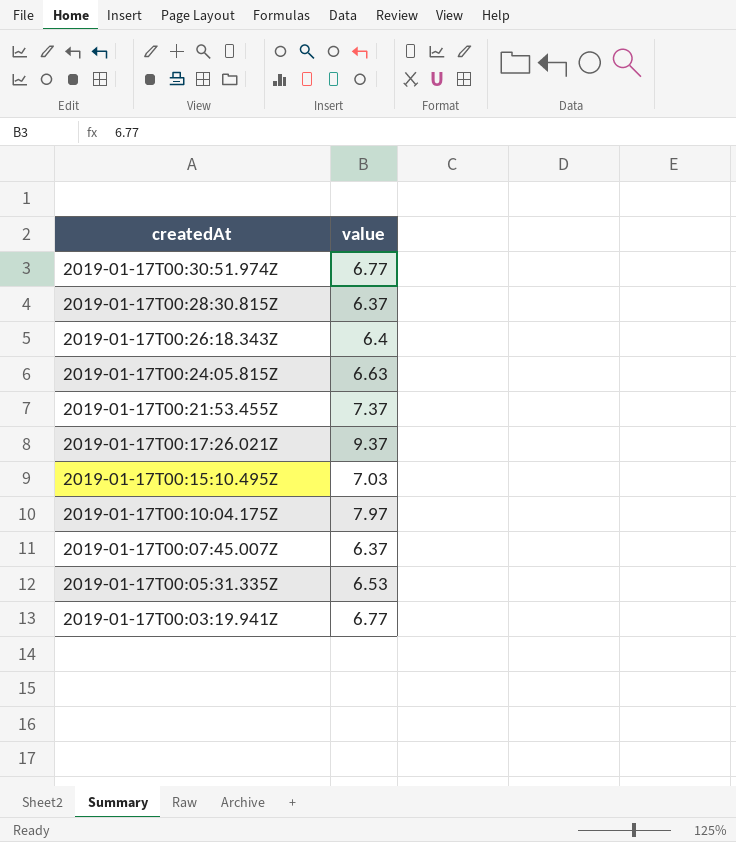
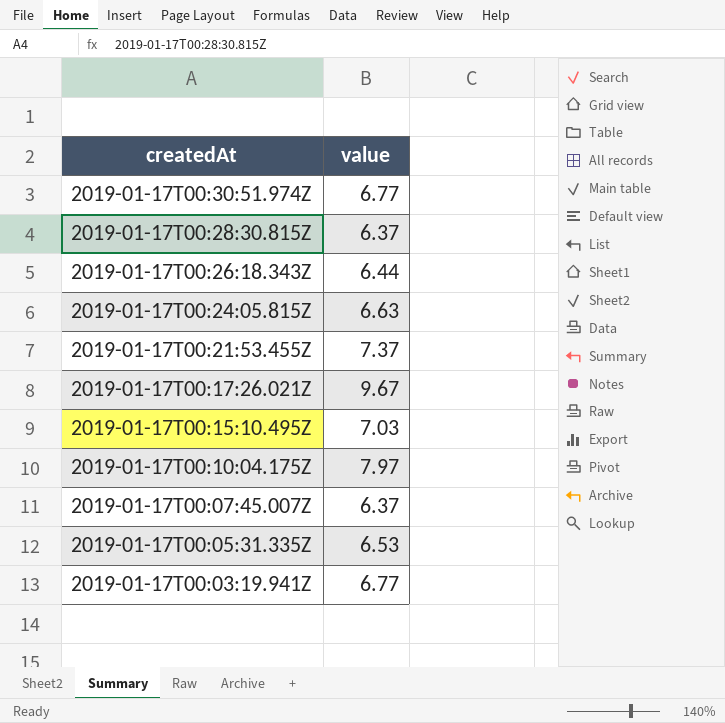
2019-01-17T00:26:18.343Z | value: 6.4 -> 6.44
2019-01-17T00:17:26.021Z | value: 9.37 -> 9.67

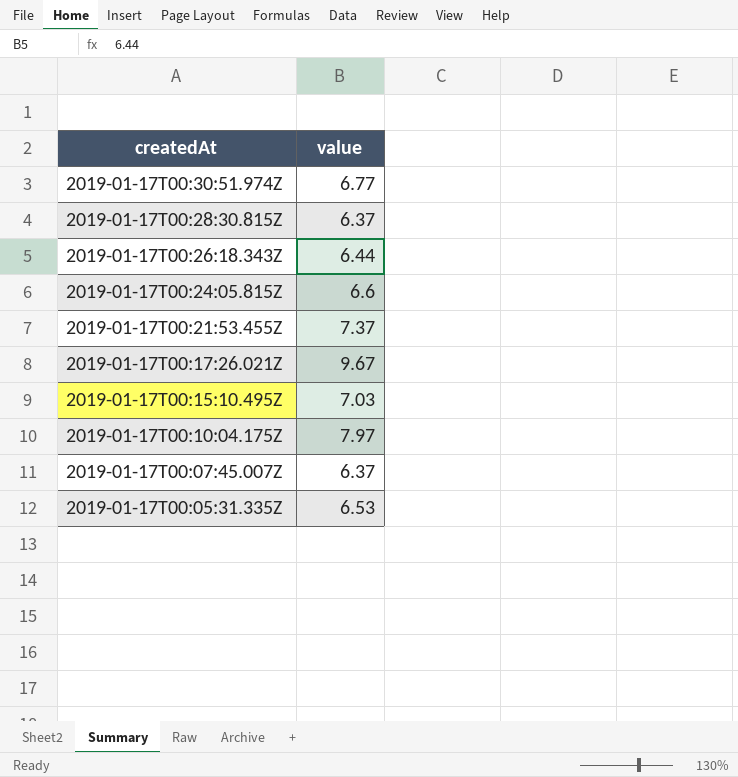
row 2019-01-17T00:03:19.941Z: 6.77 -> none
2019-01-17T00:24:05.815Z | value: 6.63 -> 6.6

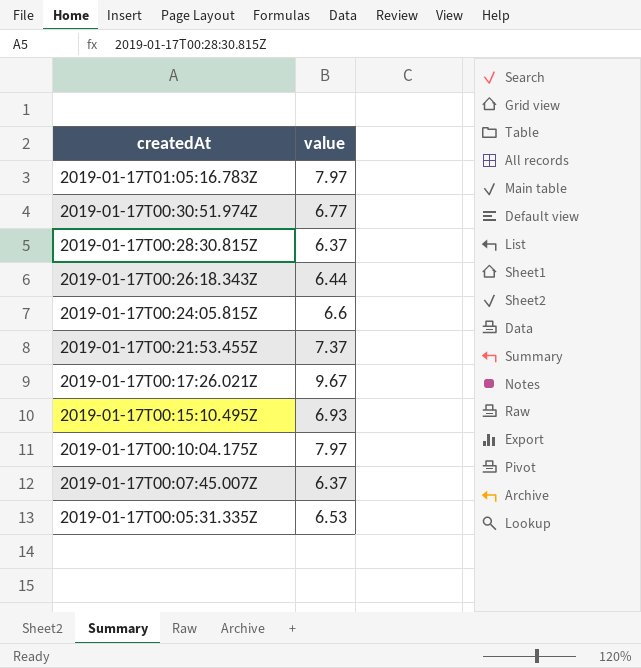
row 2019-01-17T01:05:16.783Z: none -> 7.97
2019-01-17T00:15:10.495Z | value: 7.03 -> 6.93

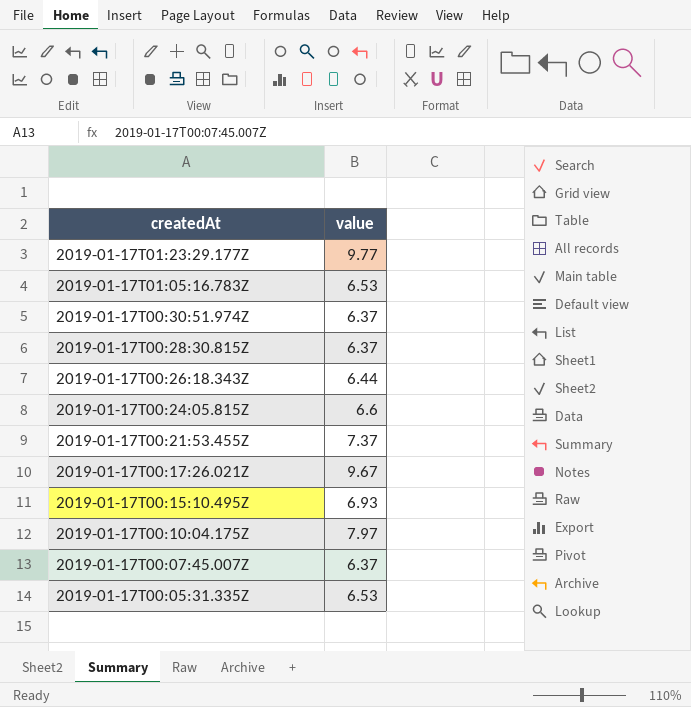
row 2019-01-17T01:23:29.177Z: none -> 9.77
2019-01-17T01:05:16.783Z | value: 7.97 -> 6.53
2019-01-17T00:30:51.974Z | value: 6.77 -> 6.37

